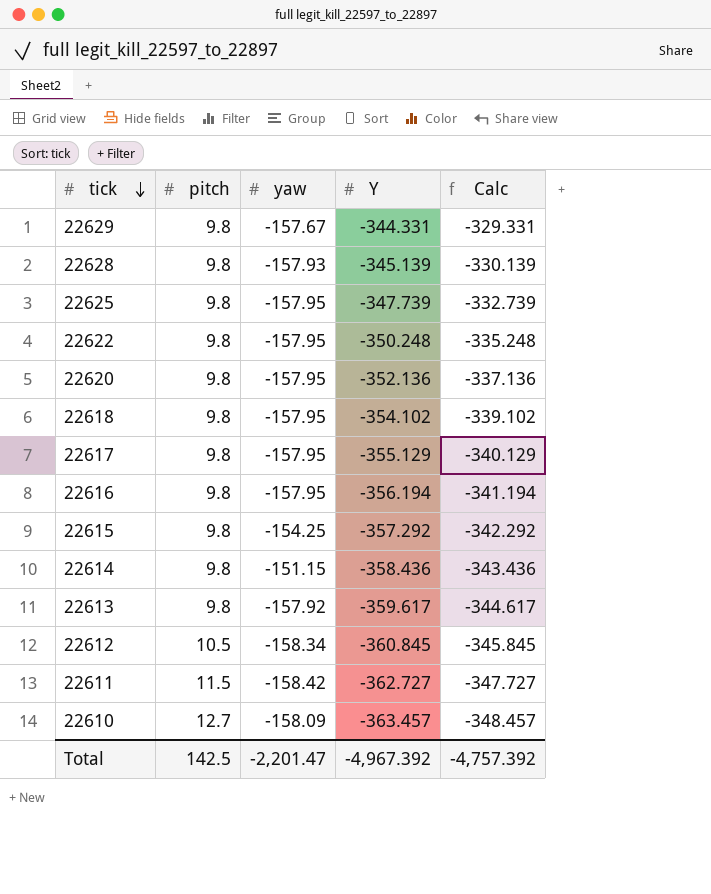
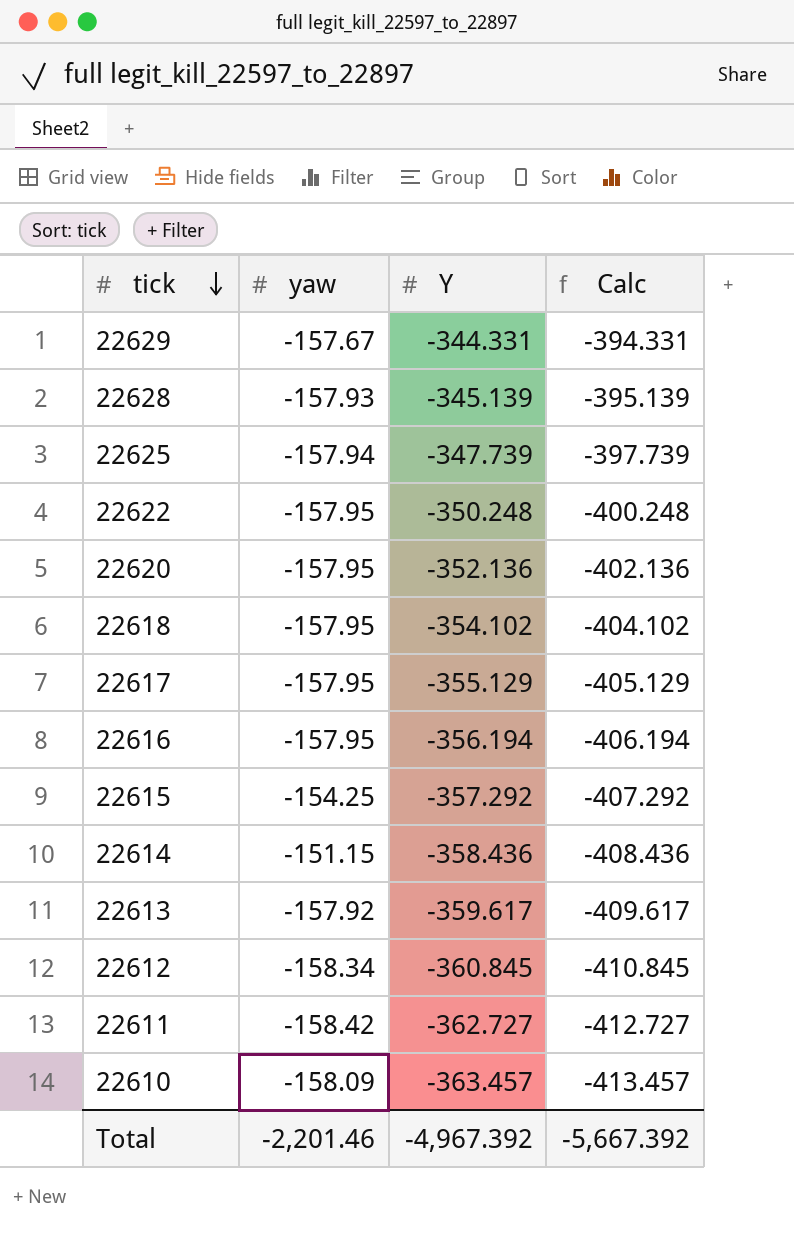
column pitch | position: 2 -> none
column Calc | formula: [Y] + 15 -> [Y] - 50
22625 | yaw: -157.95 -> -157.94
Total | yaw: -2,201.47 -> -2,201.46
Total | Calc: -4,757.392 -> -5,667.392

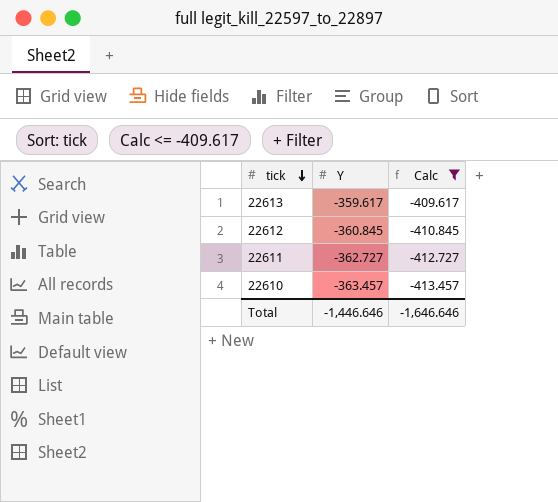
filter: none -> Calc <= -409.617
column yaw | position: 2 -> none
Total | Y: -4,967.392 -> -1,446.646
Total | Calc: -5,667.392 -> -1,646.646

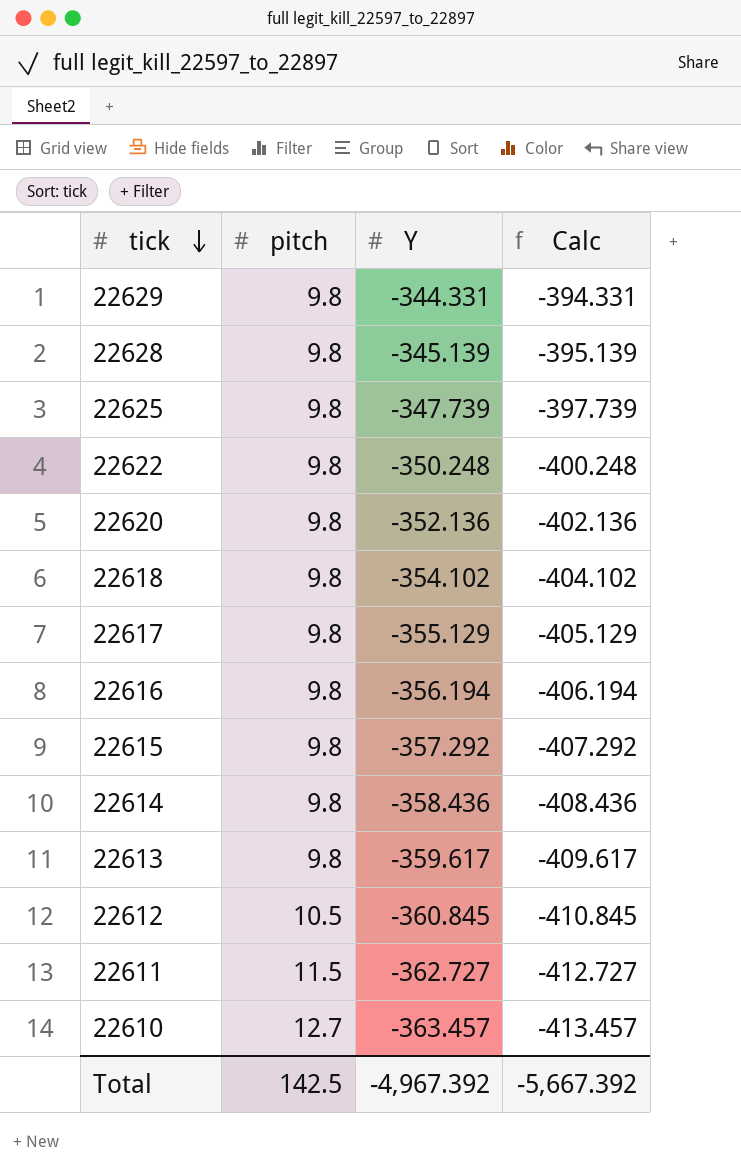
filter: Calc <= -409.617 -> none
column pitch | position: none -> 2
Total | Y: -1,446.646 -> -4,967.392
Total | Calc: -1,646.646 -> -5,667.392

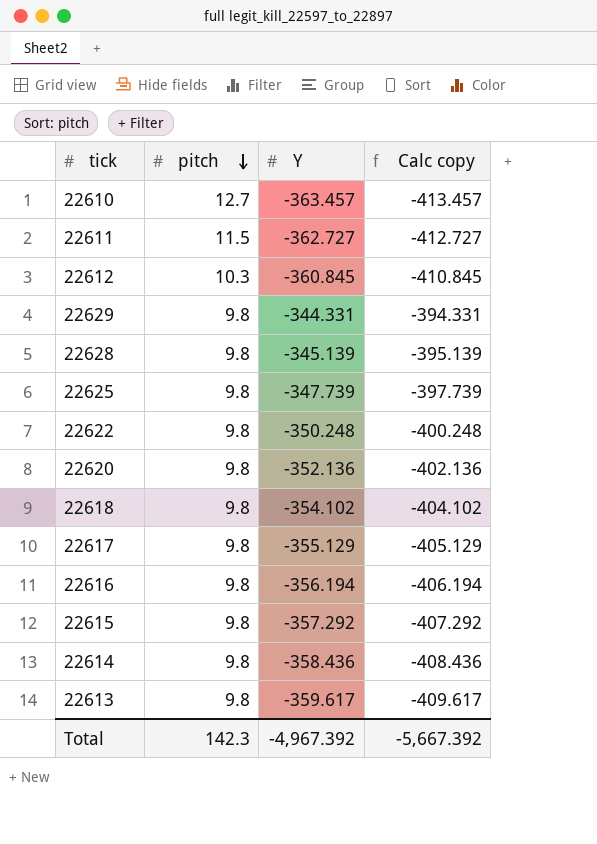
row order: tick descending -> pitch descending
column name: Calc -> Calc copy
22612 | pitch: 10.5 -> 10.3
Total | pitch: 142.5 -> 142.3

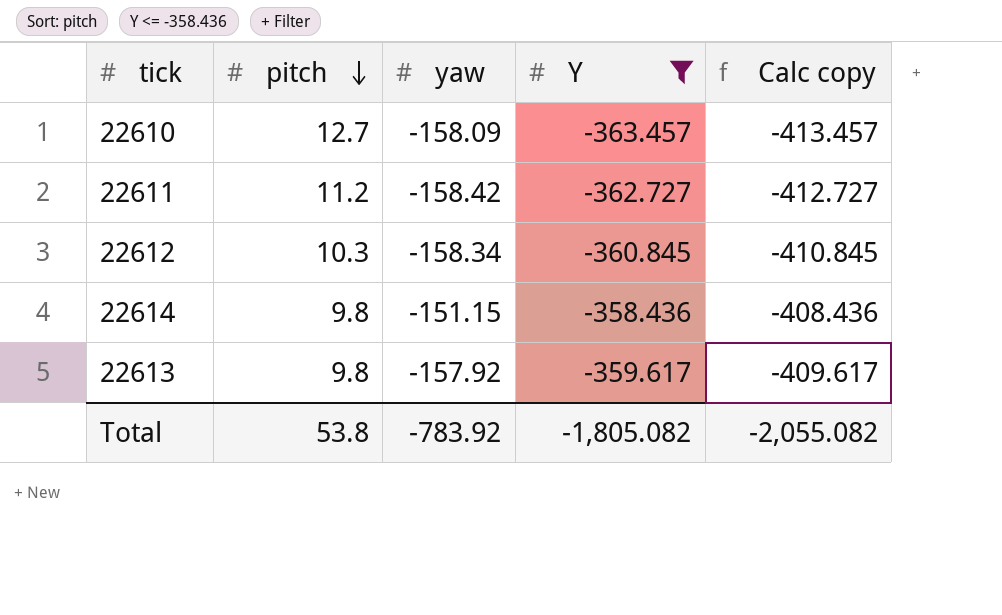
filter: none -> Y <= -358.436
column yaw | position: none -> 3
22611 | pitch: 11.5 -> 11.2
Total | pitch: 142.3 -> 53.8
Total | Y: -4,967.392 -> -1,805.082
Total | Calc copy: -5,667.392 -> -2,055.082

